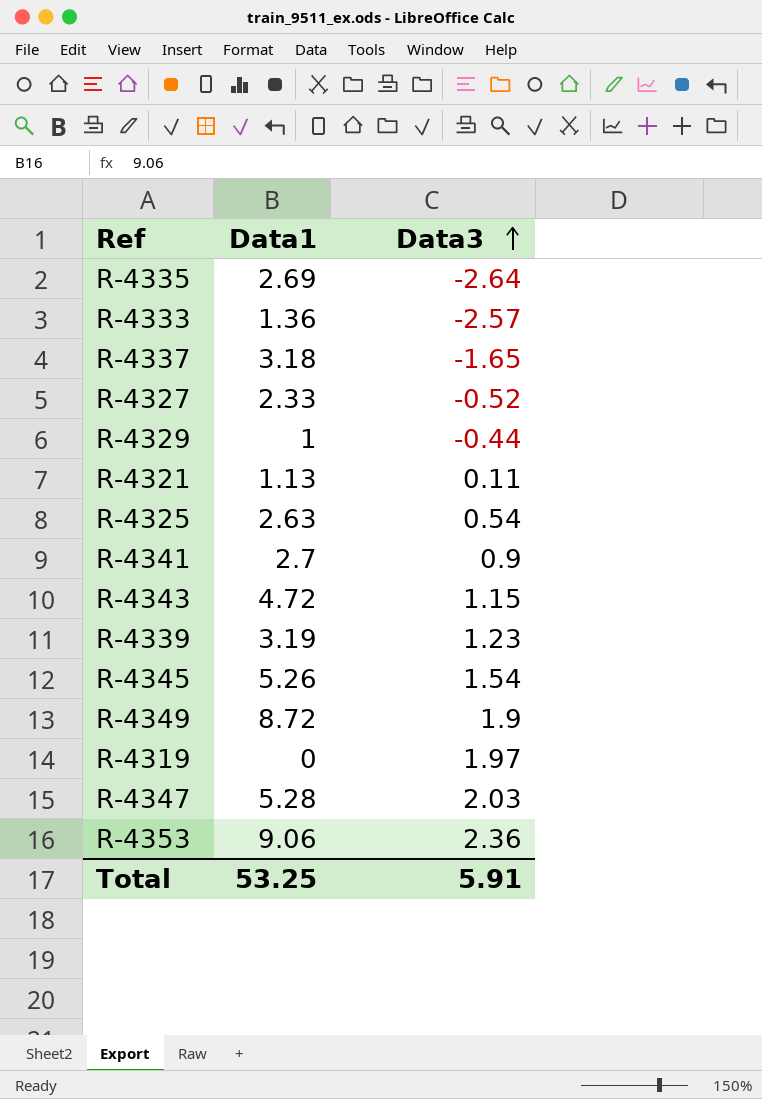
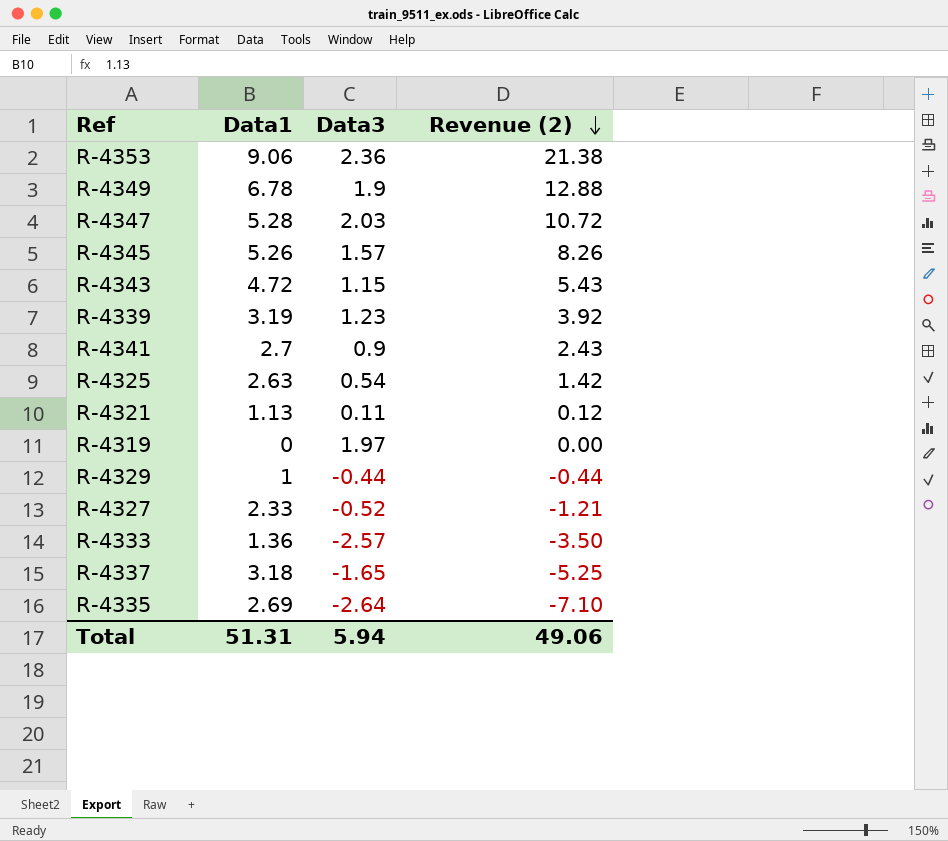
row order: Data3 ascending -> Revenue (2) descending
column Revenue (2) | formula: none -> [Data1] * [Data3]
R-4349 | Data1: 8.72 -> 6.78
R-4345 | Data3: 1.54 -> 1.57
Total | Data1: 53.25 -> 51.31
Total | Data3: 5.91 -> 5.94

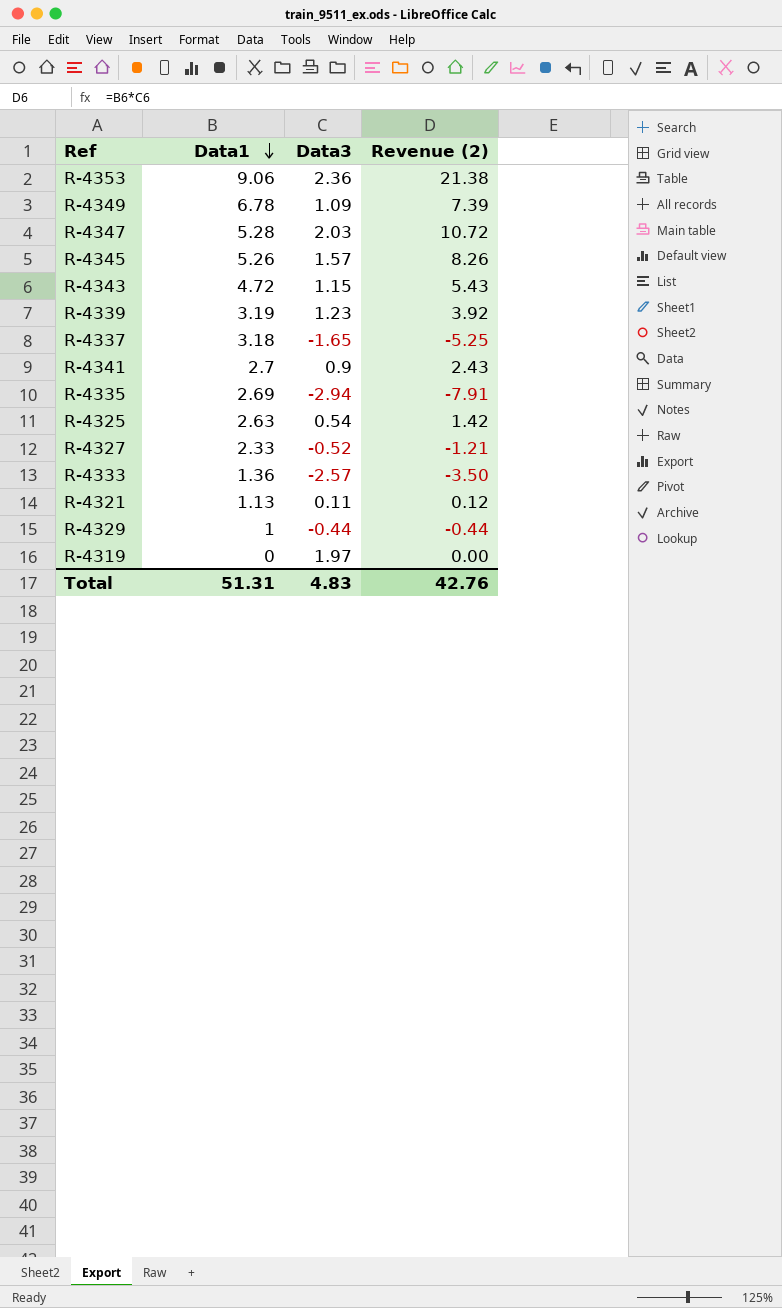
row order: Revenue (2) descending -> Data1 descending
R-4349 | Data3: 1.9 -> 1.09
R-4349 | Revenue (2): 12.88 -> 7.39
R-4335 | Data3: -2.64 -> -2.94
R-4335 | Revenue (2): -7.10 -> -7.91
Total | Data3: 5.94 -> 4.83
Total | Revenue (2): 49.06 -> 42.76

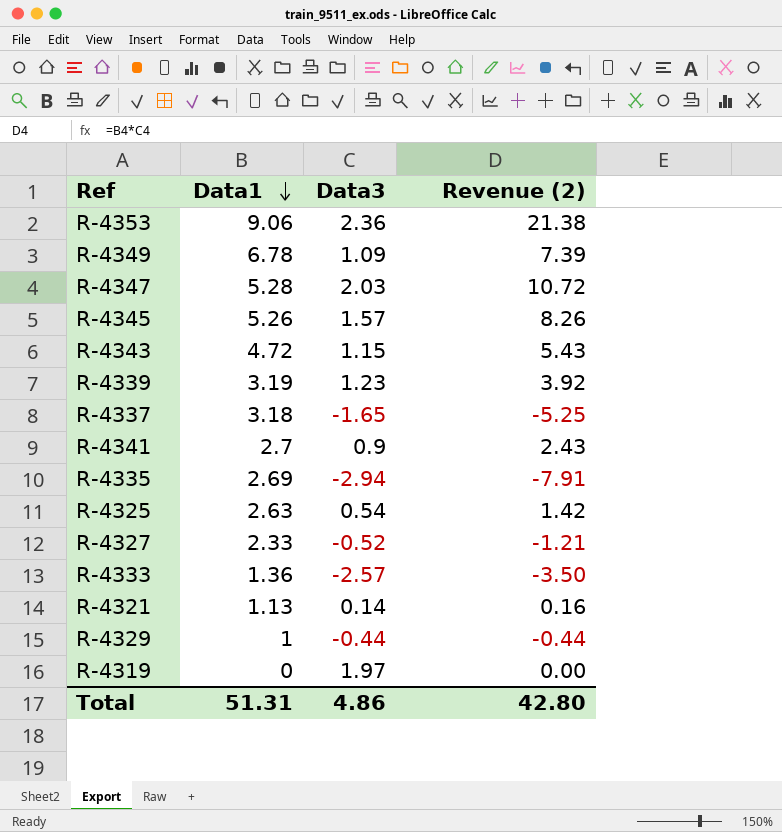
R-4321 | Data3: 0.11 -> 0.14
R-4321 | Revenue (2): 0.12 -> 0.16
Total | Data3: 4.83 -> 4.86
Total | Revenue (2): 42.76 -> 42.80

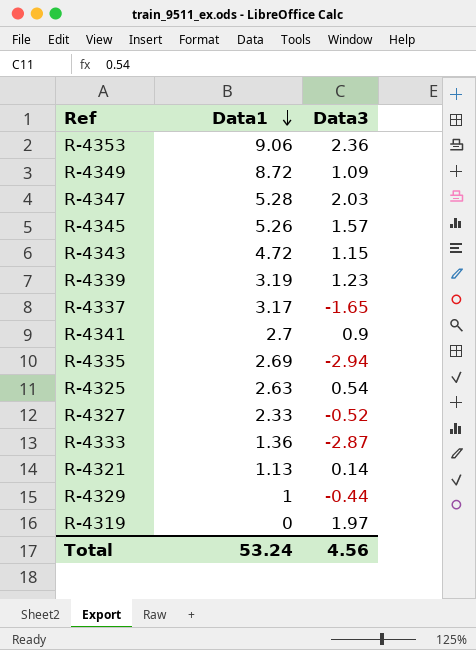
column Revenue (2) | formula: [Data1] * [Data3] -> none
R-4349 | Data1: 6.78 -> 8.72
R-4337 | Data1: 3.18 -> 3.17
R-4333 | Data3: -2.57 -> -2.87
Total | Data1: 51.31 -> 53.24
Total | Data3: 4.86 -> 4.56

